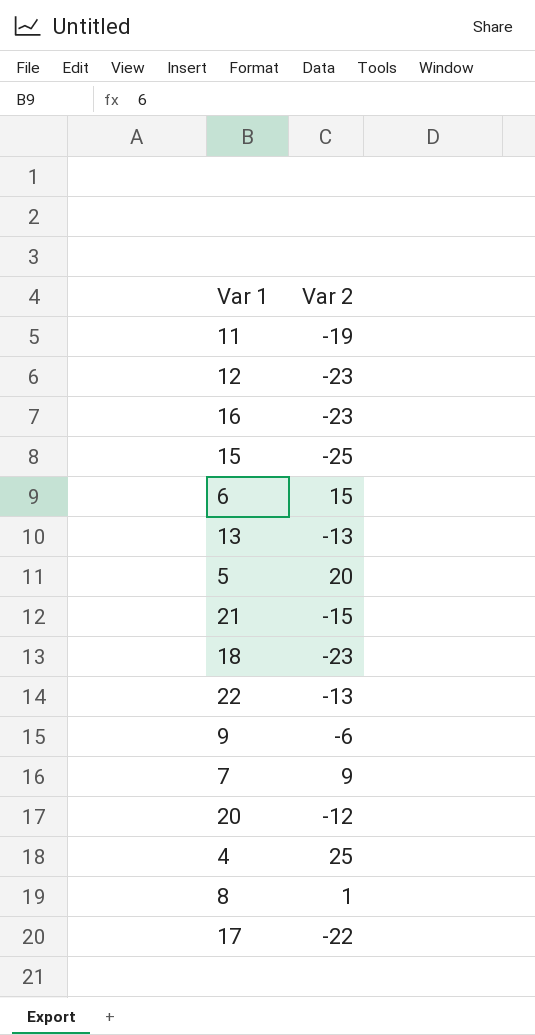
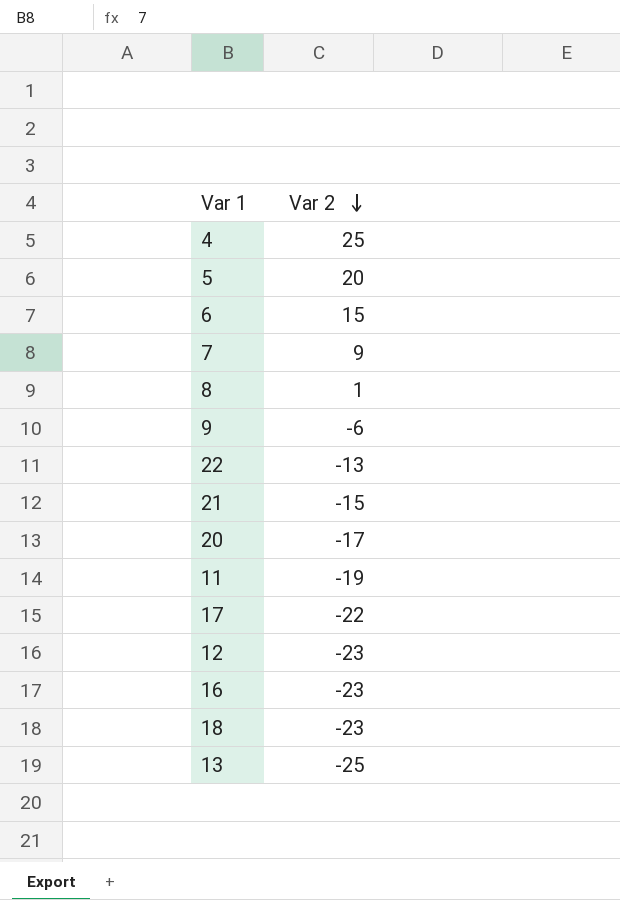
row order: none -> Var 2 descending
row 15: -25 -> none
20 | Var 2: -12 -> -17
13 | Var 2: -13 -> -25

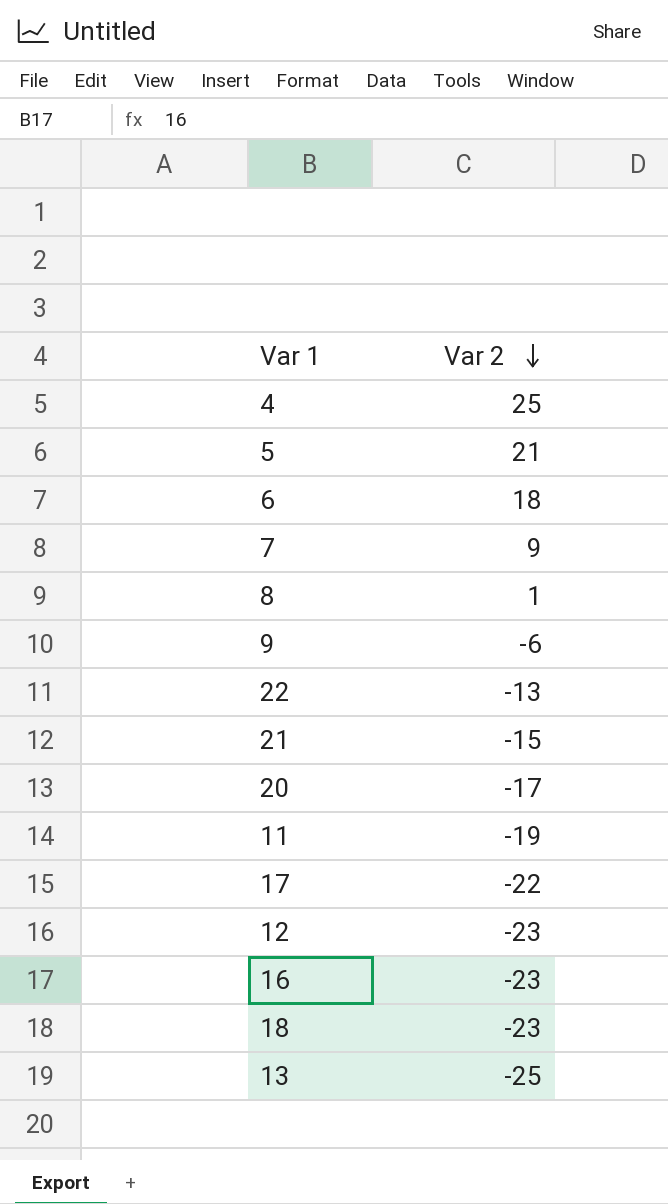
5 | Var 2: 20 -> 21
6 | Var 2: 15 -> 18

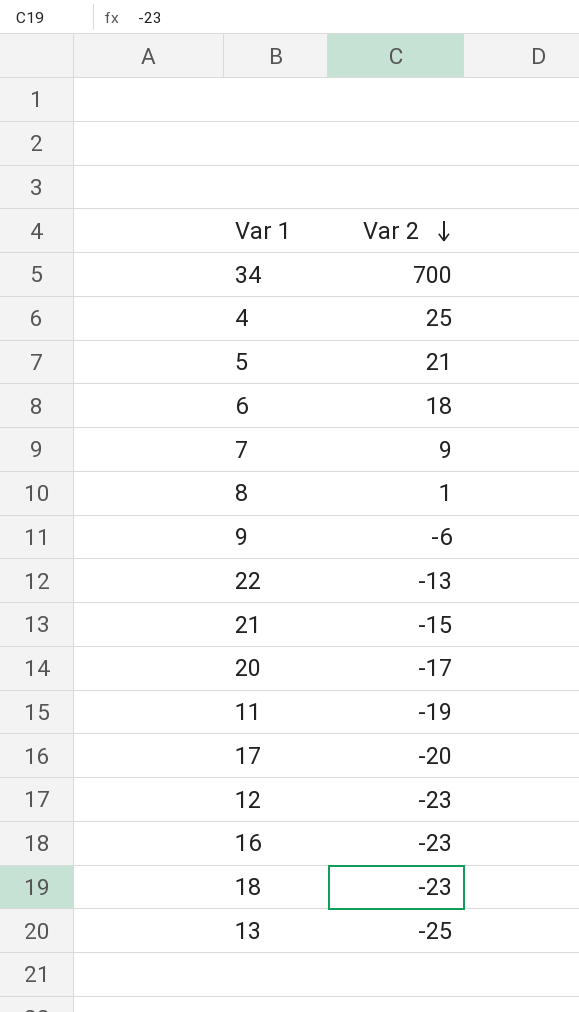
row 34: none -> 700
17 | Var 2: -22 -> -20

